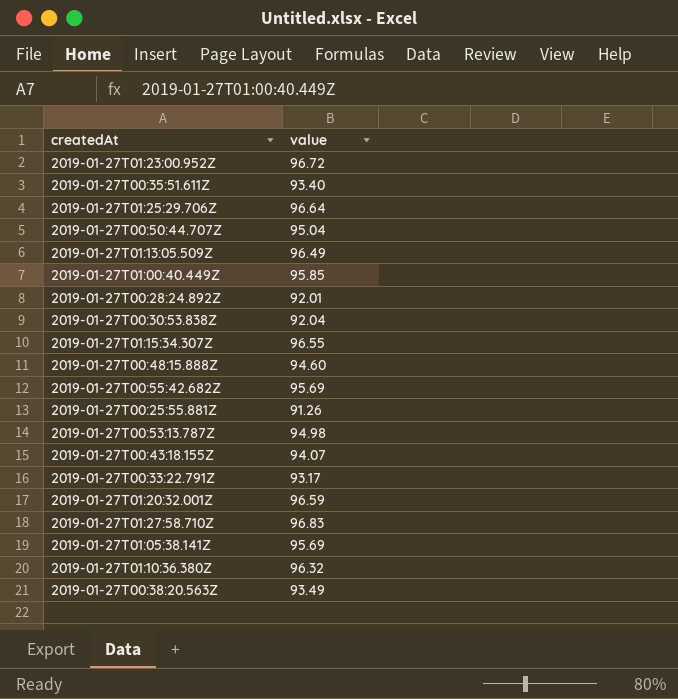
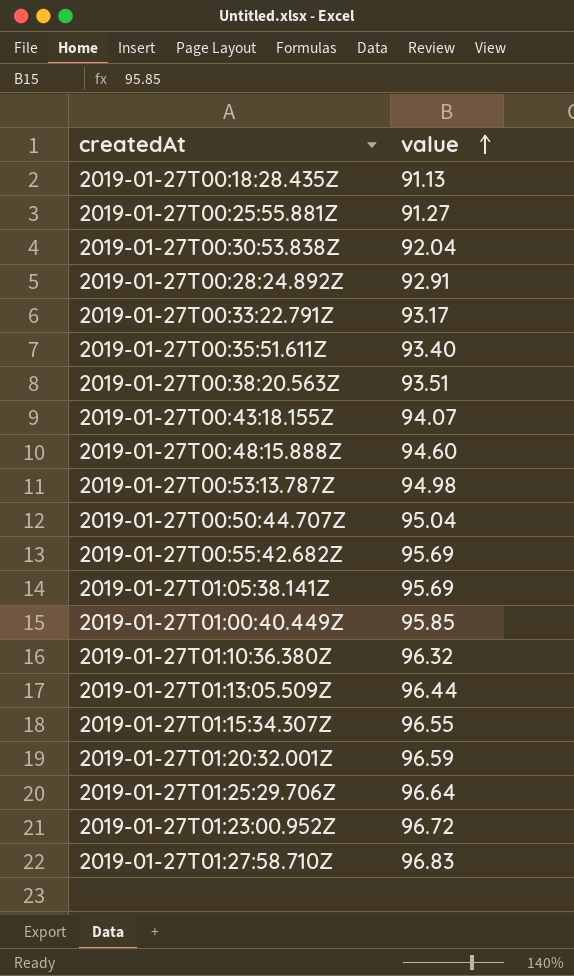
row order: none -> value ascending
row 2019-01-27T00:18:28.435Z: none -> 91.13
2019-01-27T00:25:55.881Z | value: 91.26 -> 91.27
2019-01-27T00:28:24.892Z | value: 92.01 -> 92.91
2019-01-27T00:38:20.563Z | value: 93.49 -> 93.51
2019-01-27T01:13:05.509Z | value: 96.49 -> 96.44

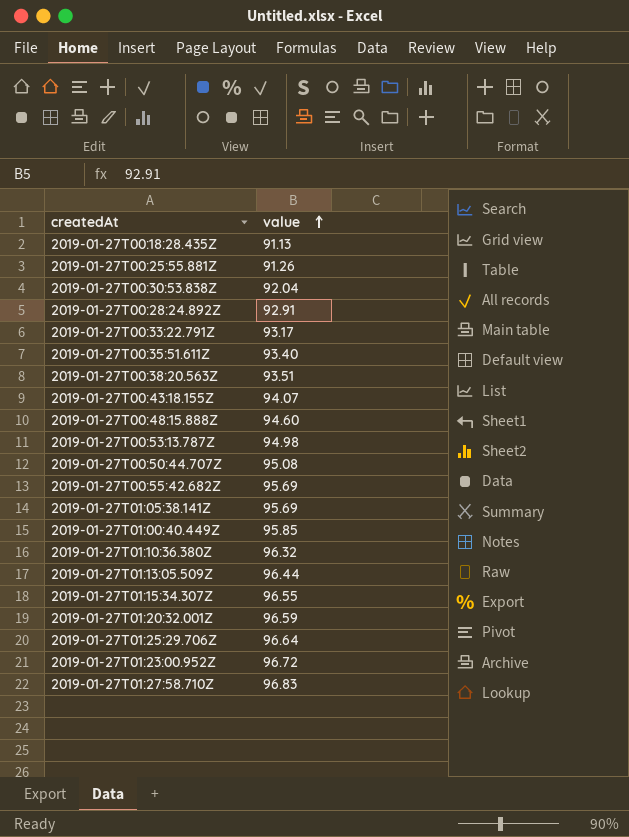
2019-01-27T00:25:55.881Z | value: 91.27 -> 91.26
2019-01-27T00:50:44.707Z | value: 95.04 -> 95.08

